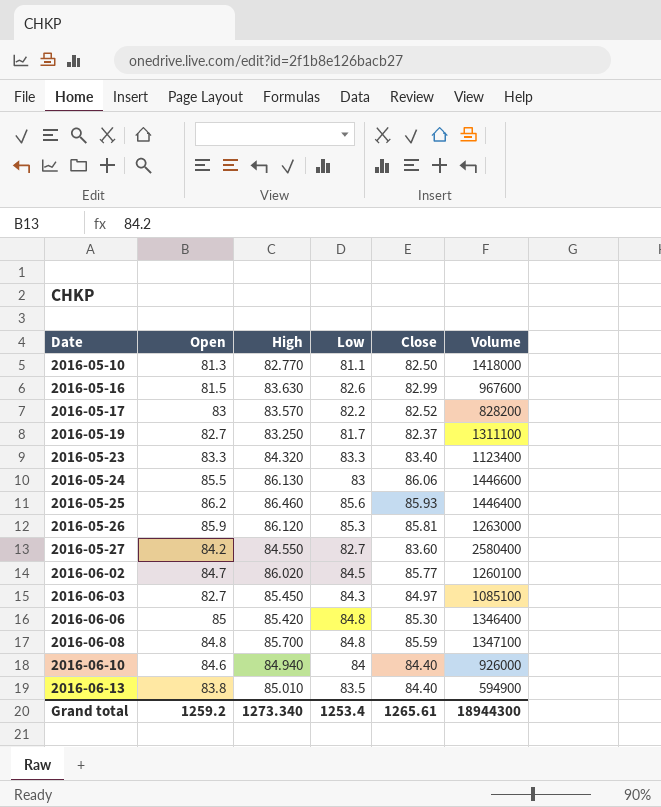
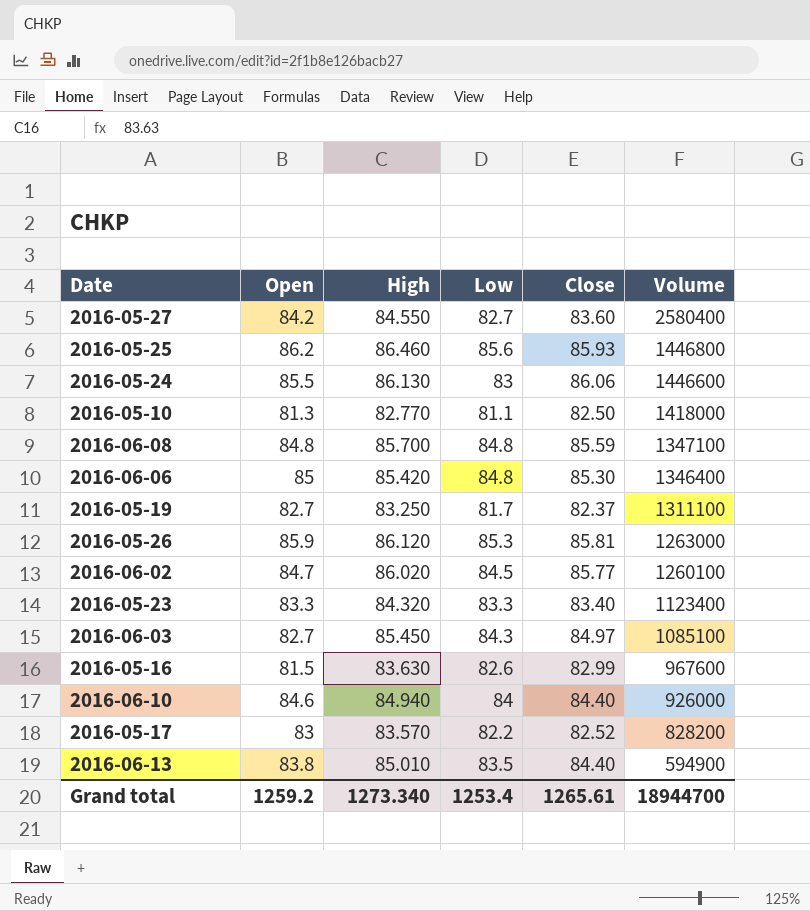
row order: Date ascending -> Volume descending
2016-05-25 | Volume: 1446400 -> 1446800
Grand total | Volume: 18944300 -> 18944700

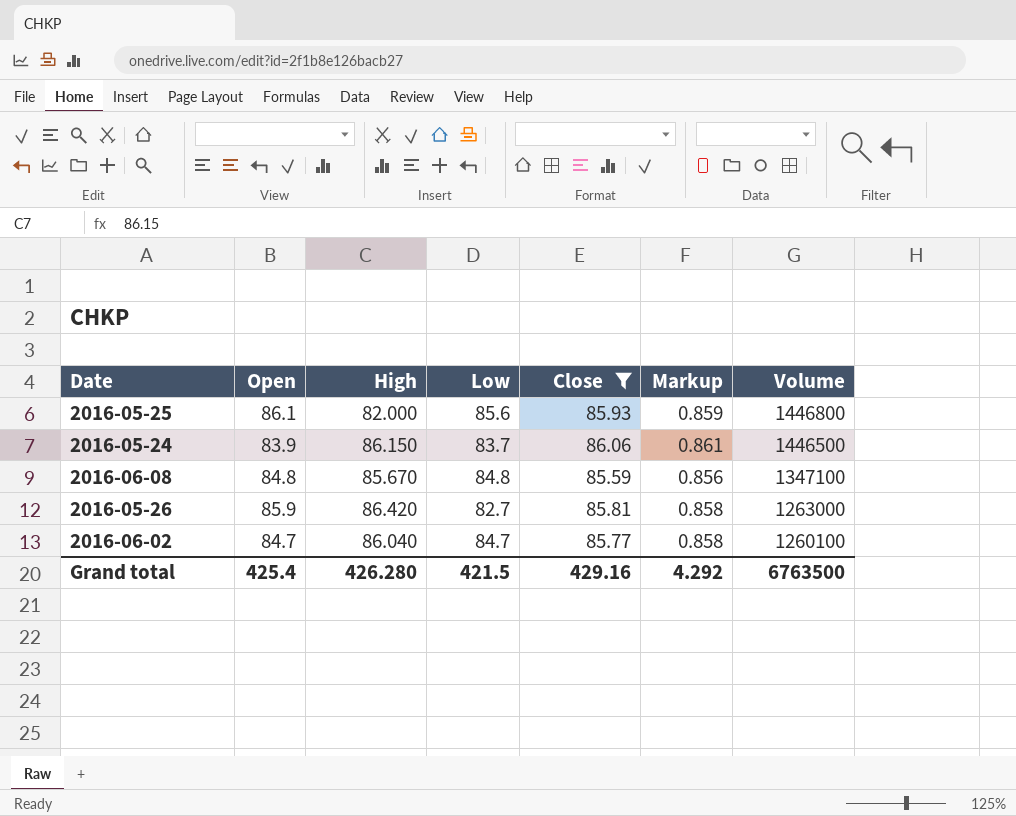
filter: none -> Close >= 85.59
column Markup | formula: none -> [Close] * 0.01
2016-05-25 | Open: 86.2 -> 86.1
2016-05-25 | High: 86.460 -> 82.000
2016-05-24 | Open: 85.5 -> 83.9
2016-05-24 | High: 86.130 -> 86.150
2016-05-24 | Low: 83 -> 83.7
2016-05-24 | Volume: 1446600 -> 1446500
2016-06-08 | High: 85.700 -> 85.670
2016-05-26 | High: 86.120 -> 86.420
2016-05-26 | Low: 85.3 -> 82.7
2016-06-02 | High: 86.020 -> 86.040
2016-06-02 | Low: 84.5 -> 84.7
Grand total | Open: 1259.2 -> 425.4
Grand total | High: 1273.340 -> 426.280
Grand total | Low: 1253.4 -> 421.5
Grand total | Close: 1265.61 -> 429.16
Grand total | Volume: 18944700 -> 6763500

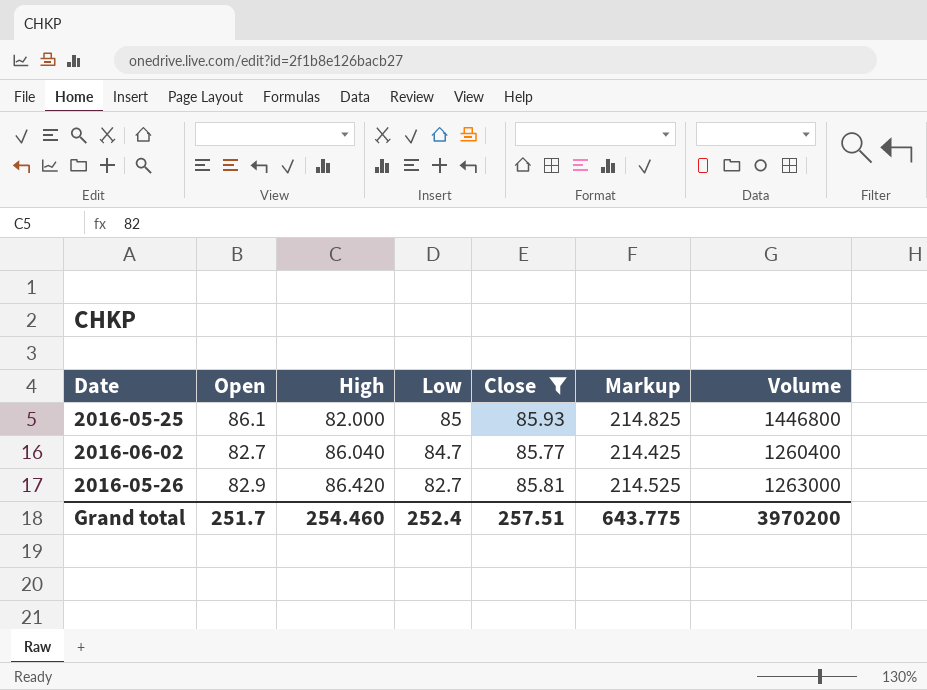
row order: Volume descending -> High ascending
column Markup | formula: [Close] * 0.01 -> [Close] * 2.5
row 2016-05-24: 83.9 | 86.150 | 83.7 | 86.06 | 0.861 | 1446500 -> none
row 2016-06-08: 84.8 | 85.670 | 84.8 | 85.59 | 0.856 | 1347100 -> none
2016-05-25 | Low: 85.6 -> 85
2016-06-02 | Open: 84.7 -> 82.7
2016-06-02 | Volume: 1260100 -> 1260400
2016-05-26 | Open: 85.9 -> 82.9
Grand total | Open: 425.4 -> 251.7
Grand total | High: 426.280 -> 254.460
Grand total | Low: 421.5 -> 252.4
Grand total | Close: 429.16 -> 257.51
Grand total | Markup: 4.292 -> 643.775
Grand total | Volume: 6763500 -> 3970200

